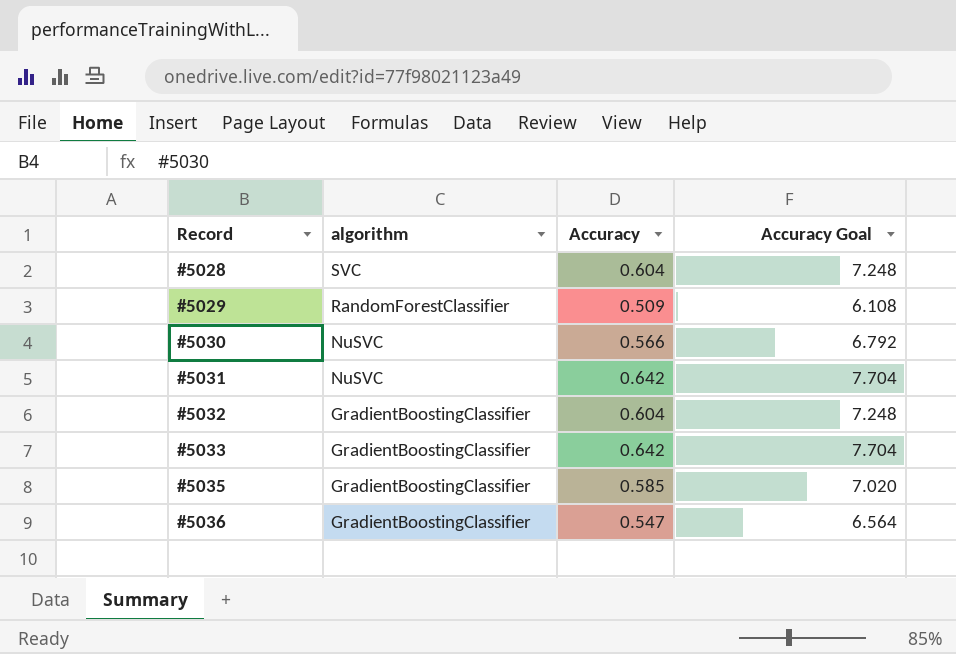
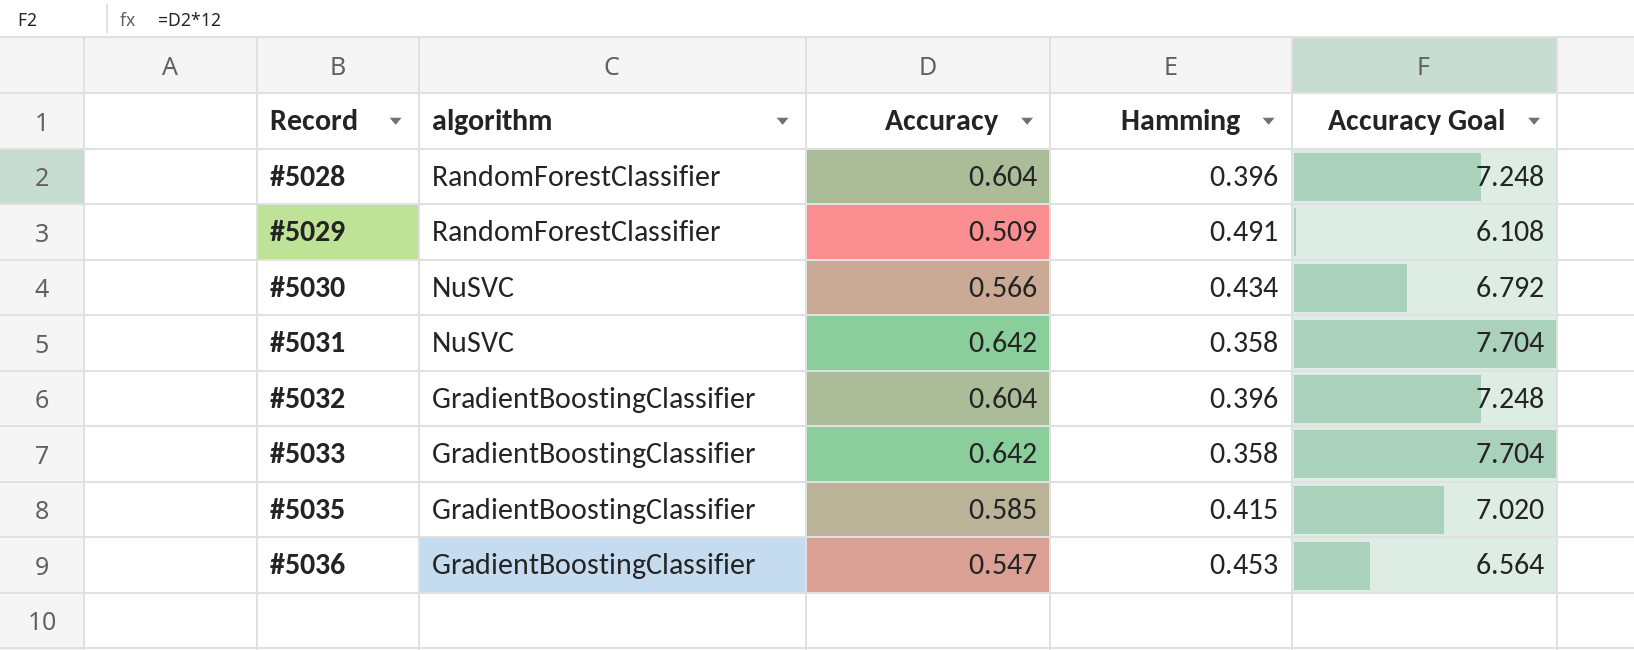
column Hamming | position: none -> 4
#5028 | algorithm: SVC -> RandomForestClassifier

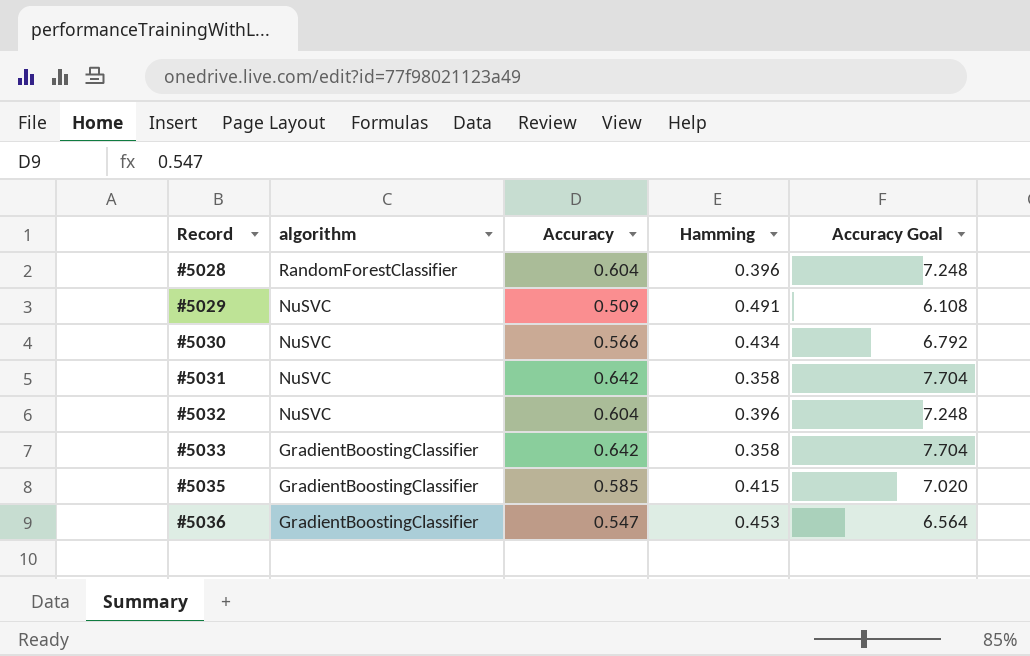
#5029 | algorithm: RandomForestClassifier -> NuSVC
#5032 | algorithm: GradientBoostingClassifier -> NuSVC

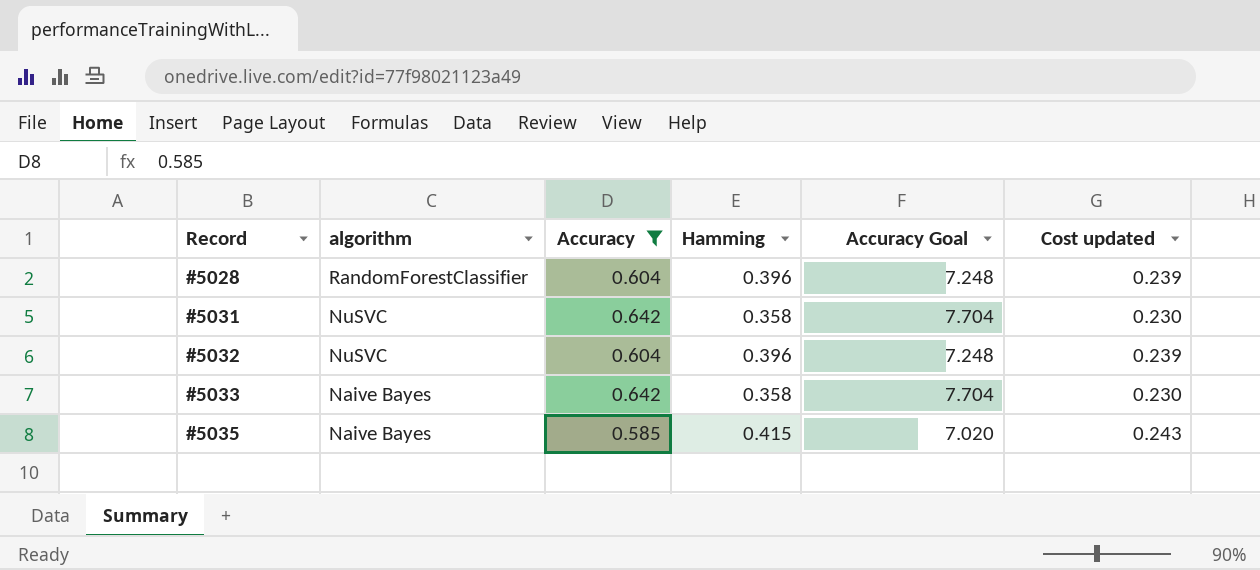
filter: none -> Accuracy >= 0.585
column Cost updated | formula: none -> [Accuracy] * [Hamming]
#5033 | algorithm: GradientBoostingClassifier -> Naive Bayes
#5035 | algorithm: GradientBoostingClassifier -> Naive Bayes

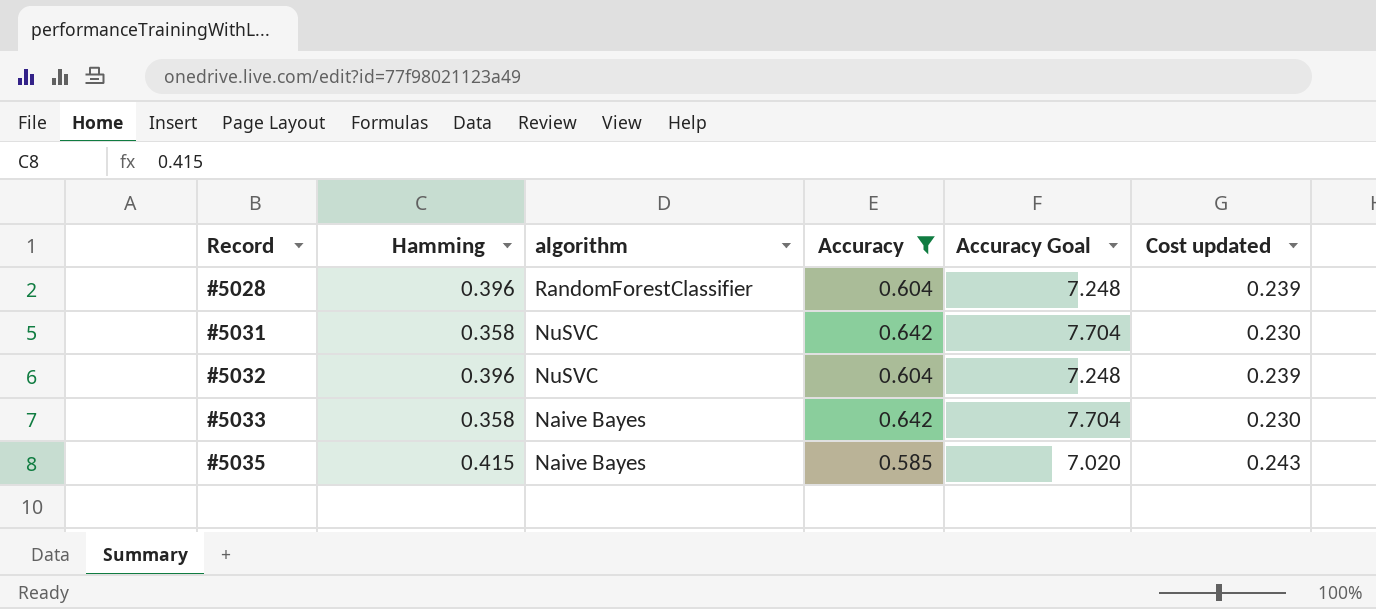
column Hamming | position: 4 -> 2

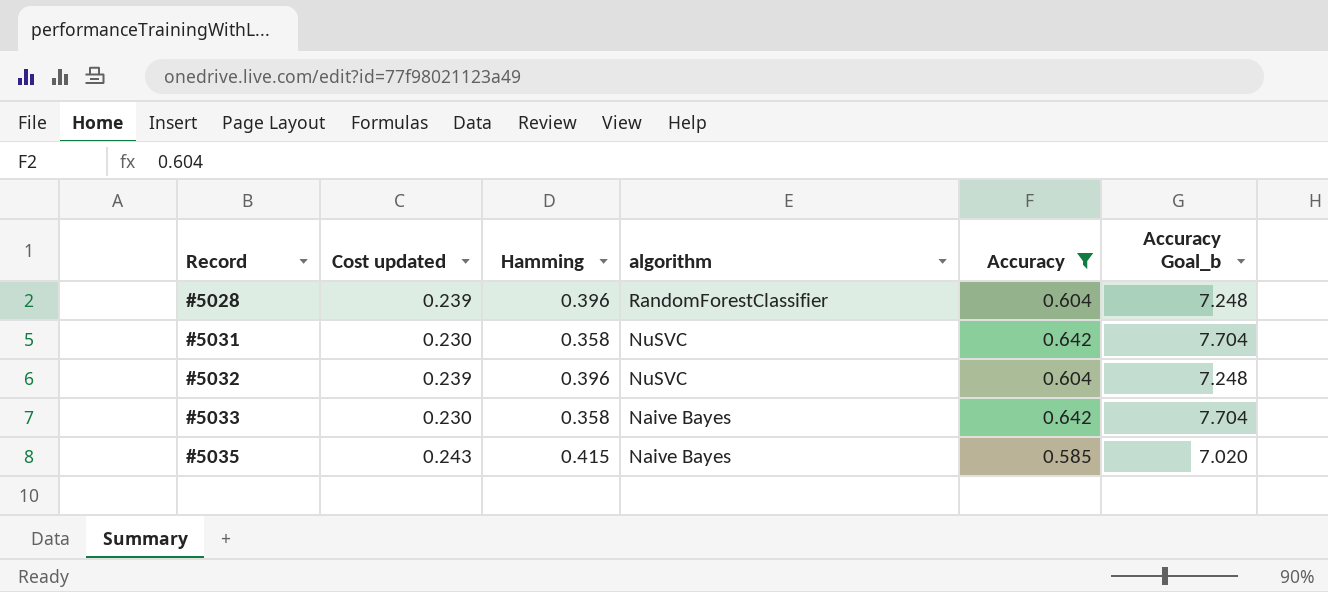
column Cost updated | position: 6 -> 2
column name: Accuracy Goal -> Accuracy Goal_b

